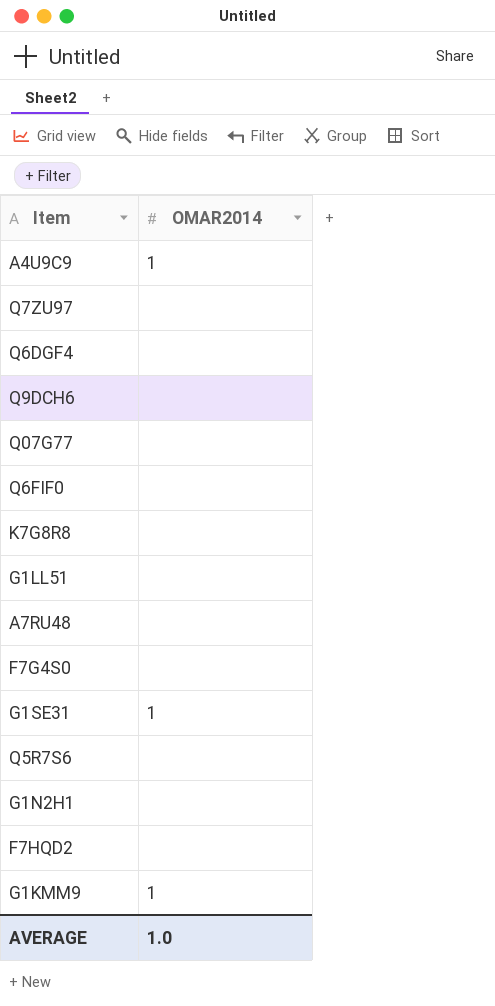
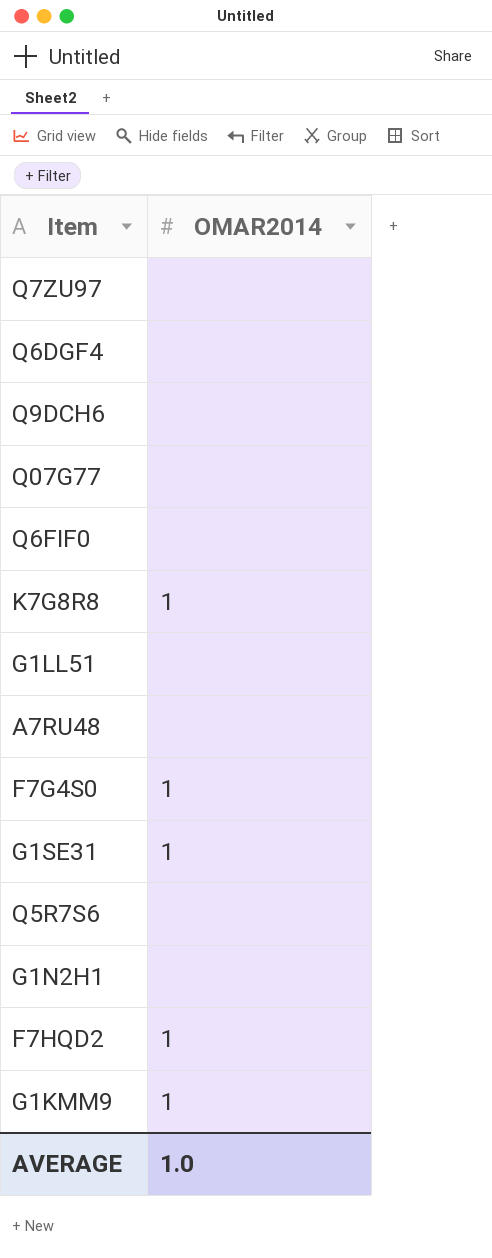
row A4U9C9: 1 -> none
K7G8R8 | OMAR2014: none -> 1
F7G4S0 | OMAR2014: none -> 1
F7HQD2 | OMAR2014: none -> 1

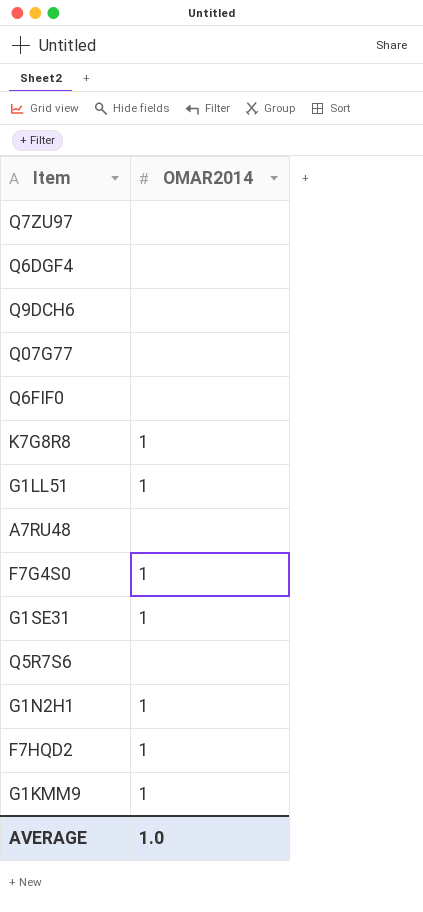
G1LL51 | OMAR2014: none -> 1
G1N2H1 | OMAR2014: none -> 1

